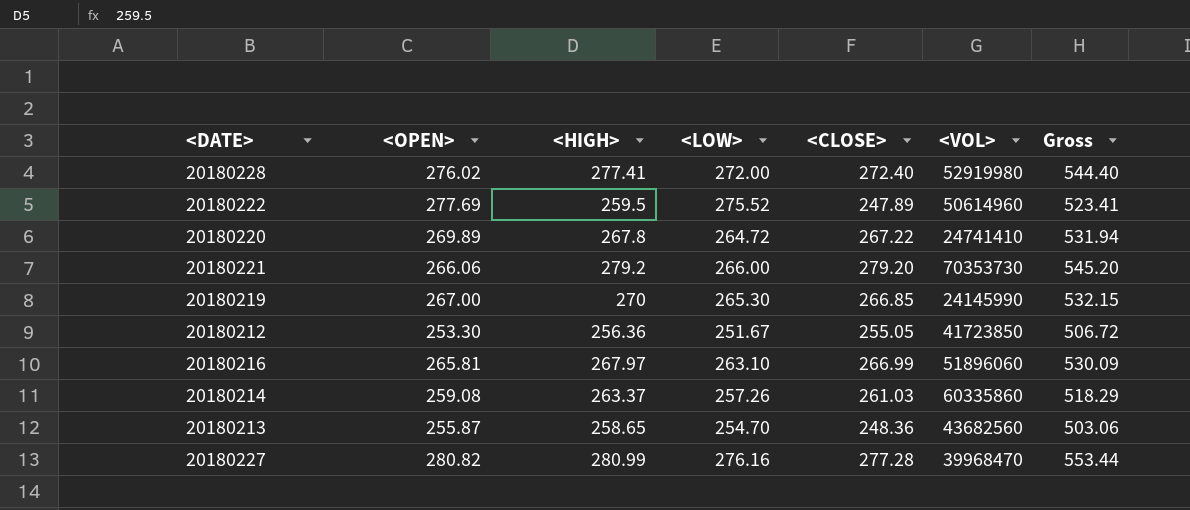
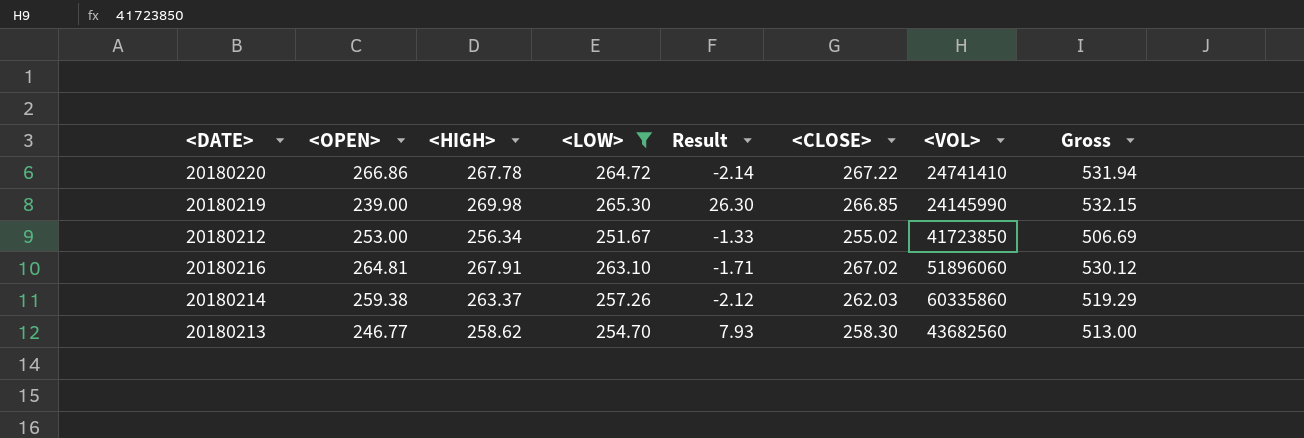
filter: none -> <LOW> <= 265.30
column Result | formula: none -> [<LOW>] - [<OPEN>]
20180220 | <OPEN>: 269.89 -> 266.86
20180220 | <HIGH>: 267.8 -> 267.78
20180219 | <OPEN>: 267.00 -> 239.00
20180219 | <HIGH>: 270 -> 269.98
20180212 | <OPEN>: 253.30 -> 253.00
20180212 | <HIGH>: 256.36 -> 256.34
20180212 | <CLOSE>: 255.05 -> 255.02
20180212 | Gross: 506.72 -> 506.69
20180216 | <OPEN>: 265.81 -> 264.81
20180216 | <HIGH>: 267.97 -> 267.91
20180216 | <CLOSE>: 266.99 -> 267.02
20180216 | Gross: 530.09 -> 530.12
20180214 | <OPEN>: 259.08 -> 259.38
20180214 | <CLOSE>: 261.03 -> 262.03
20180214 | Gross: 518.29 -> 519.29
20180213 | <OPEN>: 255.87 -> 246.77
20180213 | <HIGH>: 258.65 -> 258.62
20180213 | <CLOSE>: 248.36 -> 258.30
20180213 | Gross: 503.06 -> 513.00

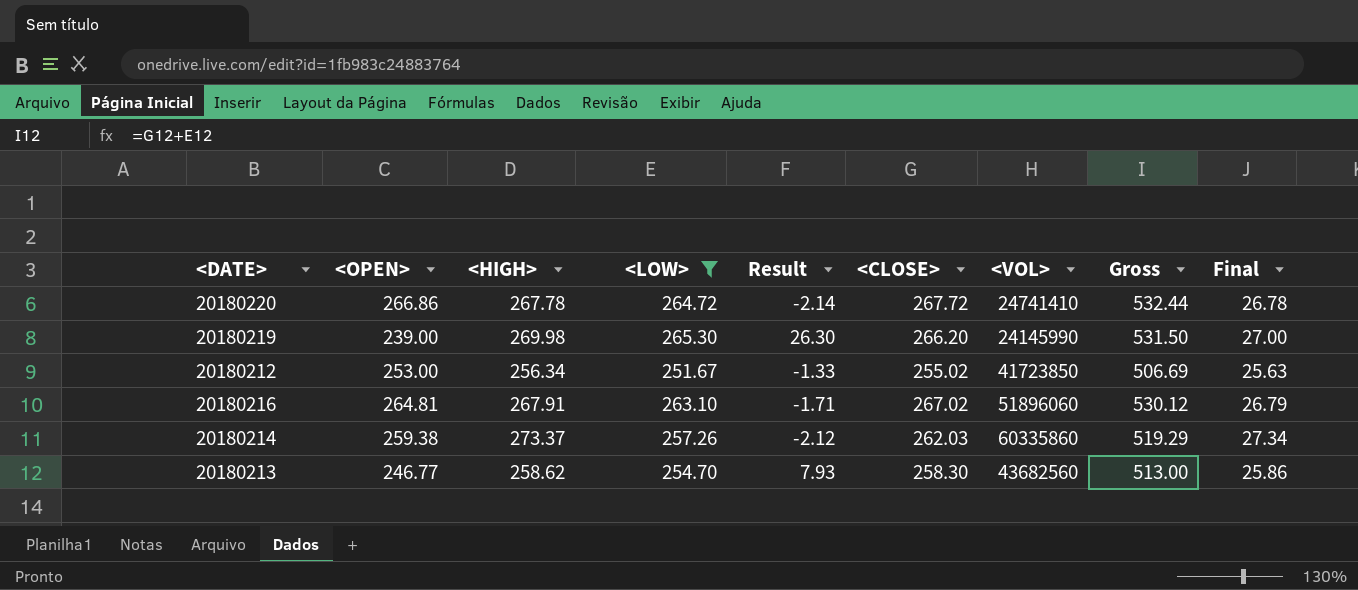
column Final | formula: none -> [<HIGH>] * 0.1
20180220 | <CLOSE>: 267.22 -> 267.72
20180220 | Gross: 531.94 -> 532.44
20180219 | <CLOSE>: 266.85 -> 266.20
20180219 | Gross: 532.15 -> 531.50
20180214 | <HIGH>: 263.37 -> 273.37

